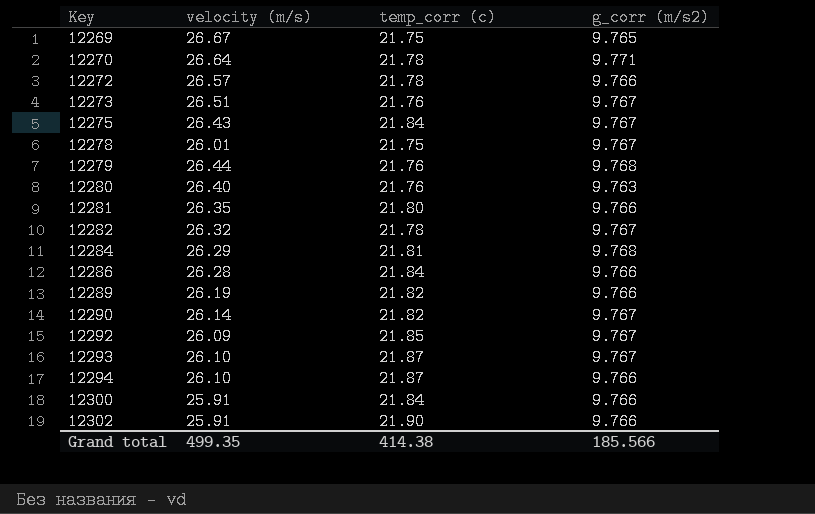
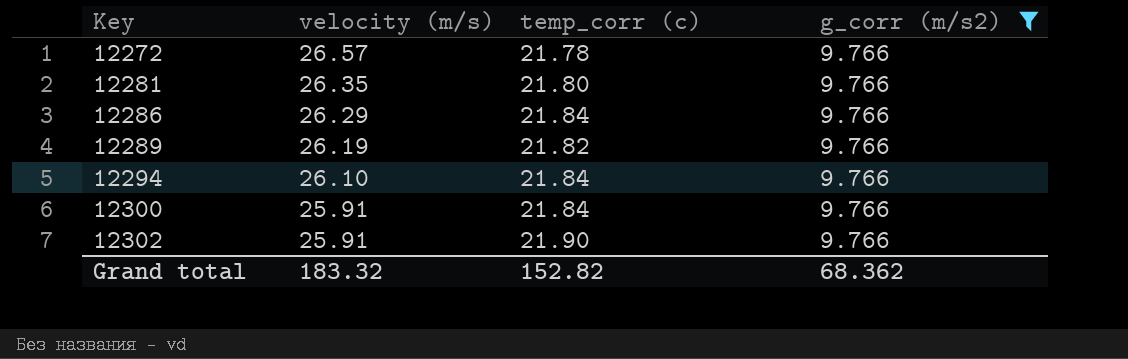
filter: none -> g_corr (m/s2) = 9.766
12286 | velocity (m/s): 26.28 -> 26.29
12294 | temp_corr (c): 21.87 -> 21.84
Grand total | velocity (m/s): 499.35 -> 183.32
Grand total | temp_corr (c): 414.38 -> 152.82
Grand total | g_corr (m/s2): 185.566 -> 68.362

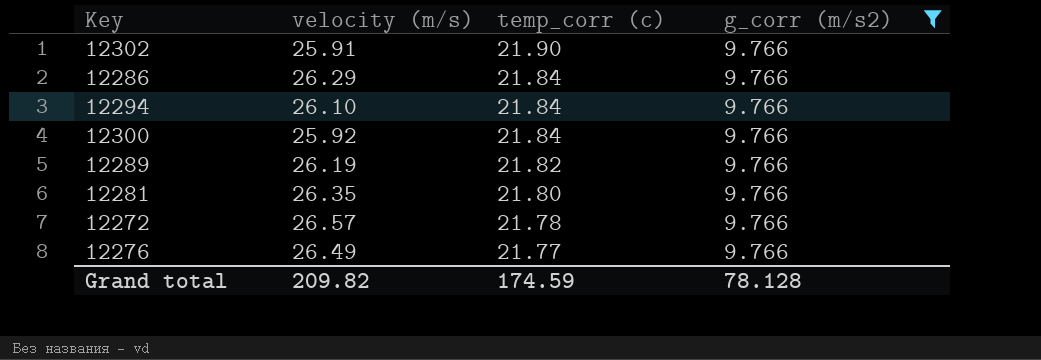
row order: Key ascending -> temp_corr (c) descending
12300 | velocity (m/s): 25.91 -> 25.92
row 12276: none -> 26.49 | 21.77 | 9.766
Grand total | velocity (m/s): 183.32 -> 209.82
Grand total | temp_corr (c): 152.82 -> 174.59
Grand total | g_corr (m/s2): 68.362 -> 78.128

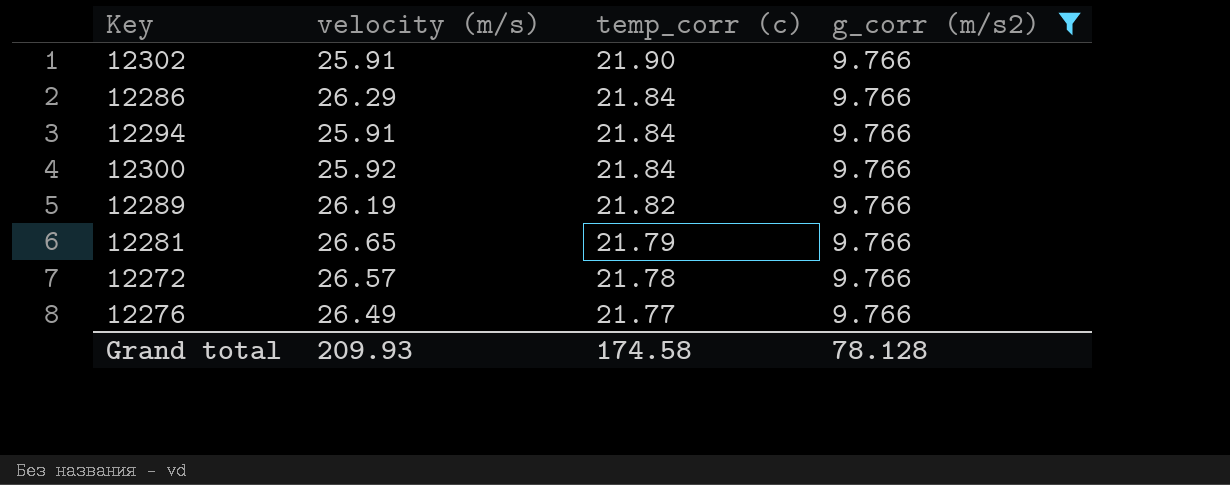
12294 | velocity (m/s): 26.10 -> 25.91
12281 | velocity (m/s): 26.35 -> 26.65
12281 | temp_corr (c): 21.80 -> 21.79
Grand total | velocity (m/s): 209.82 -> 209.93
Grand total | temp_corr (c): 174.59 -> 174.58

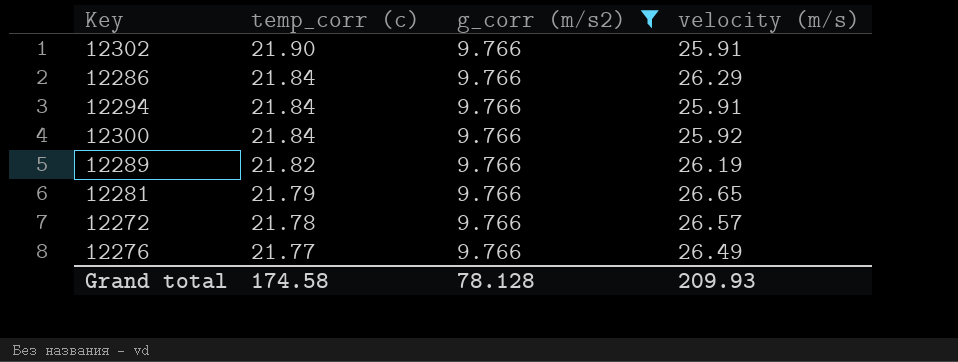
column velocity (m/s) | position: 2 -> 4

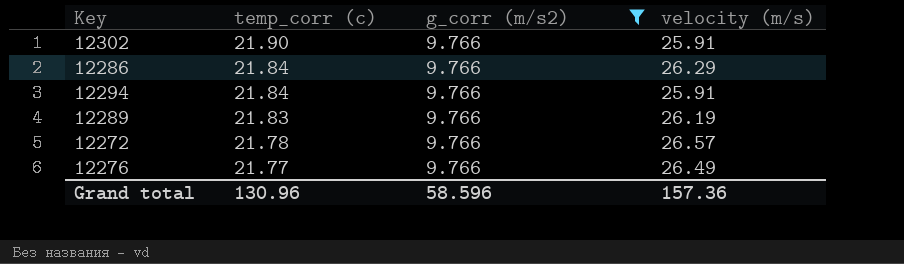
row 12300: 21.84 | 9.766 | 25.92 -> none
row 12281: 21.79 | 9.766 | 26.65 -> none
12289 | temp_corr (c): 21.82 -> 21.83
Grand total | temp_corr (c): 174.58 -> 130.96
Grand total | g_corr (m/s2): 78.128 -> 58.596
Grand total | velocity (m/s): 209.93 -> 157.36

